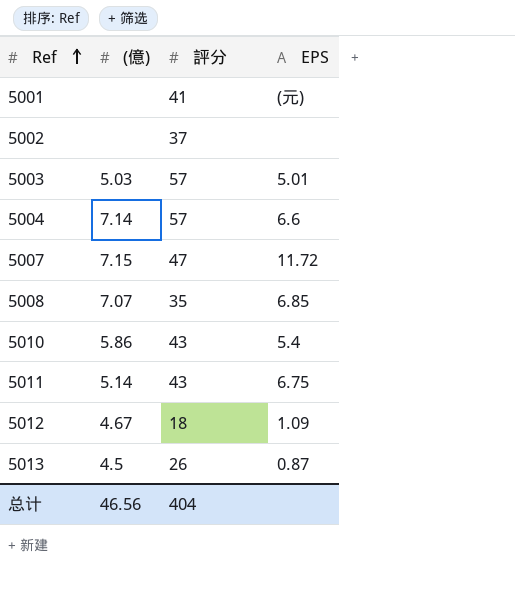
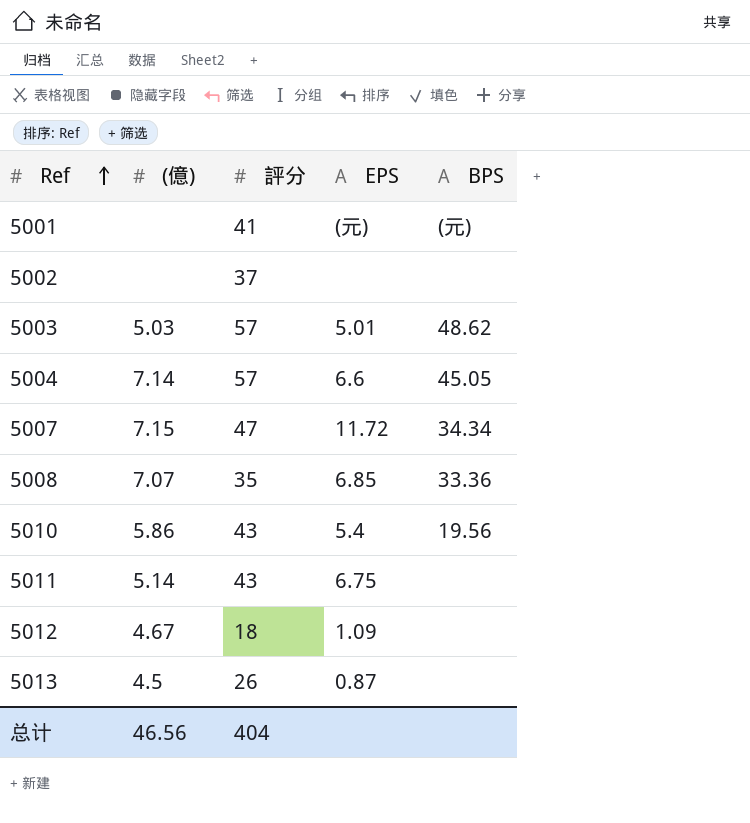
column BPS | position: none -> 5

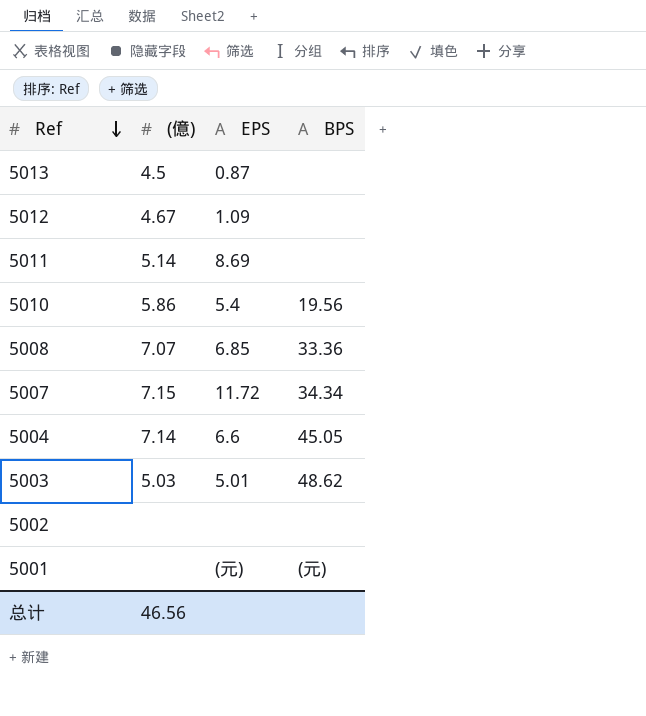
row order: Ref ascending -> Ref descending
column 評分 | position: 3 -> none
5011 | EPS: 6.75 -> 8.69

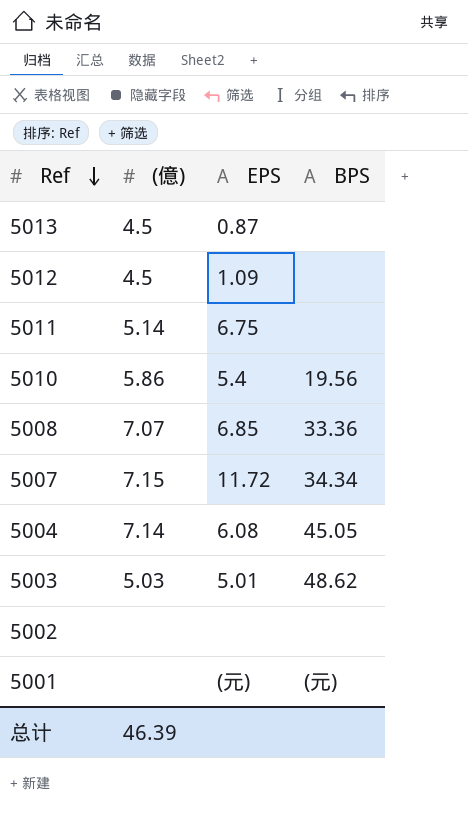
5012 | (億): 4.67 -> 4.5
5011 | EPS: 8.69 -> 6.75
5004 | EPS: 6.6 -> 6.08
总计 | (億): 46.56 -> 46.39

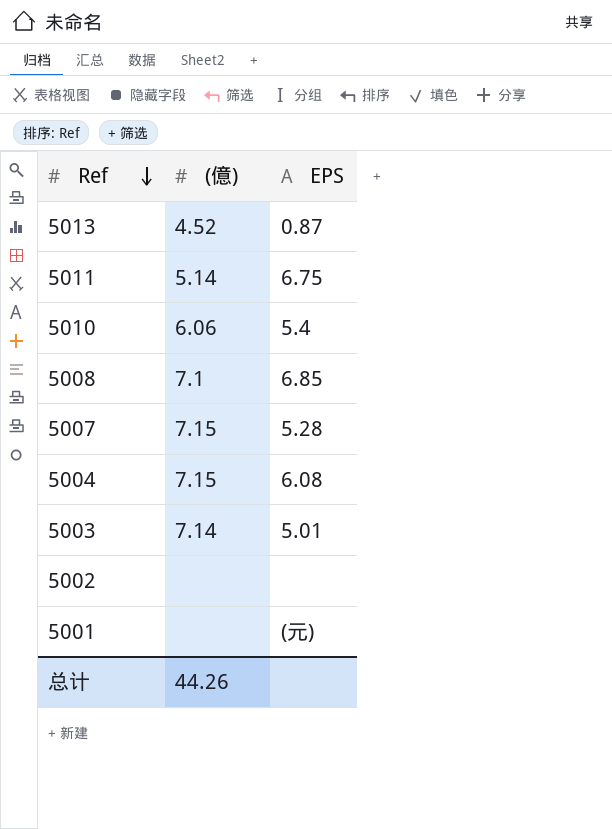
column BPS | position: 4 -> none
row 5012: 4.5 | 1.09 | none -> none
5013 | (億): 4.5 -> 4.52
5010 | (億): 5.86 -> 6.06
5008 | (億): 7.07 -> 7.1
5007 | EPS: 11.72 -> 5.28
5004 | (億): 7.14 -> 7.15
5003 | (億): 5.03 -> 7.14
总计 | (億): 46.39 -> 44.26

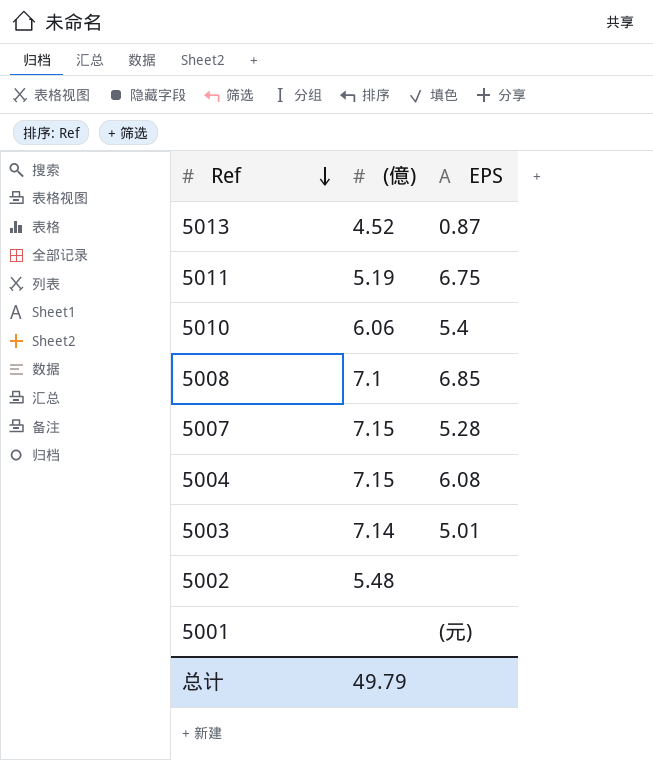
5011 | (億): 5.14 -> 5.19
5002 | (億): none -> 5.48
总计 | (億): 44.26 -> 49.79

